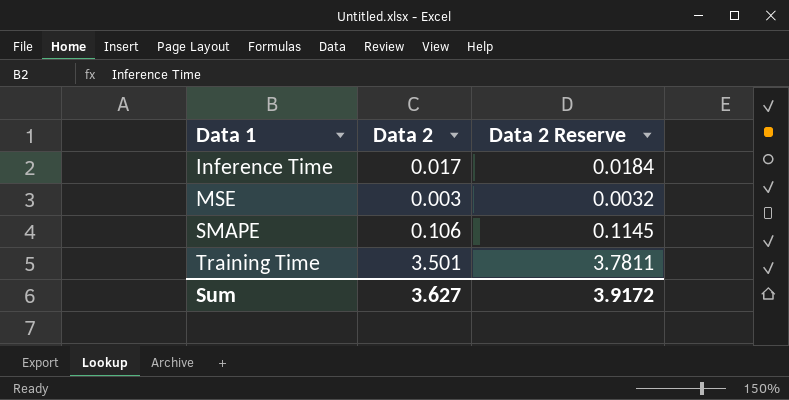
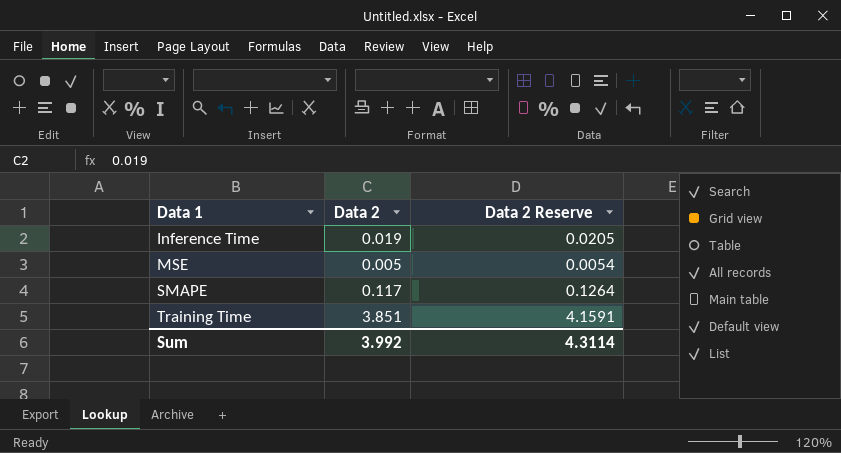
Inference Time | Data 2: 0.017 -> 0.019
Inference Time | Data 2 Reserve: 0.0184 -> 0.0205
MSE | Data 2: 0.003 -> 0.005
MSE | Data 2 Reserve: 0.0032 -> 0.0054
SMAPE | Data 2: 0.106 -> 0.117
SMAPE | Data 2 Reserve: 0.1145 -> 0.1264
Training Time | Data 2: 3.501 -> 3.851
Training Time | Data 2 Reserve: 3.7811 -> 4.1591
Sum | Data 2: 3.627 -> 3.992
Sum | Data 2 Reserve: 3.9172 -> 4.3114

